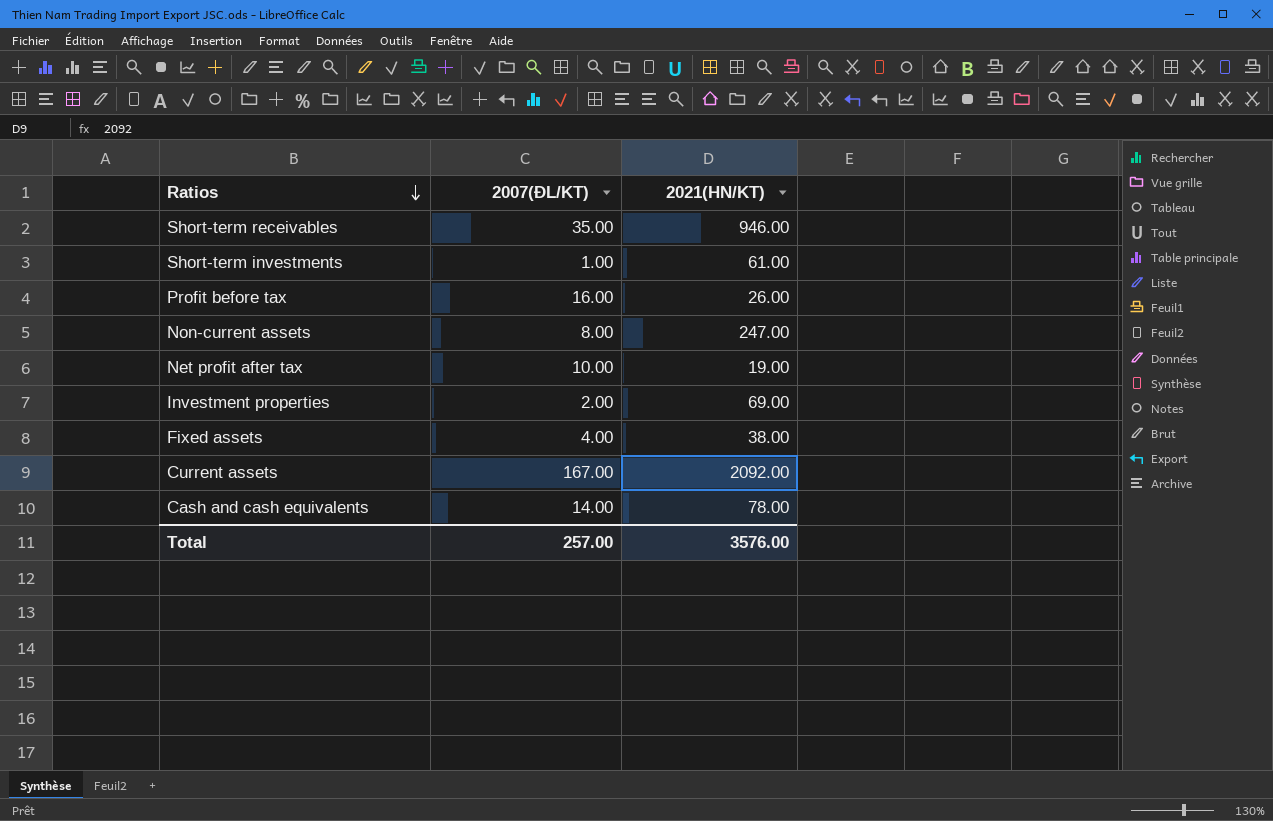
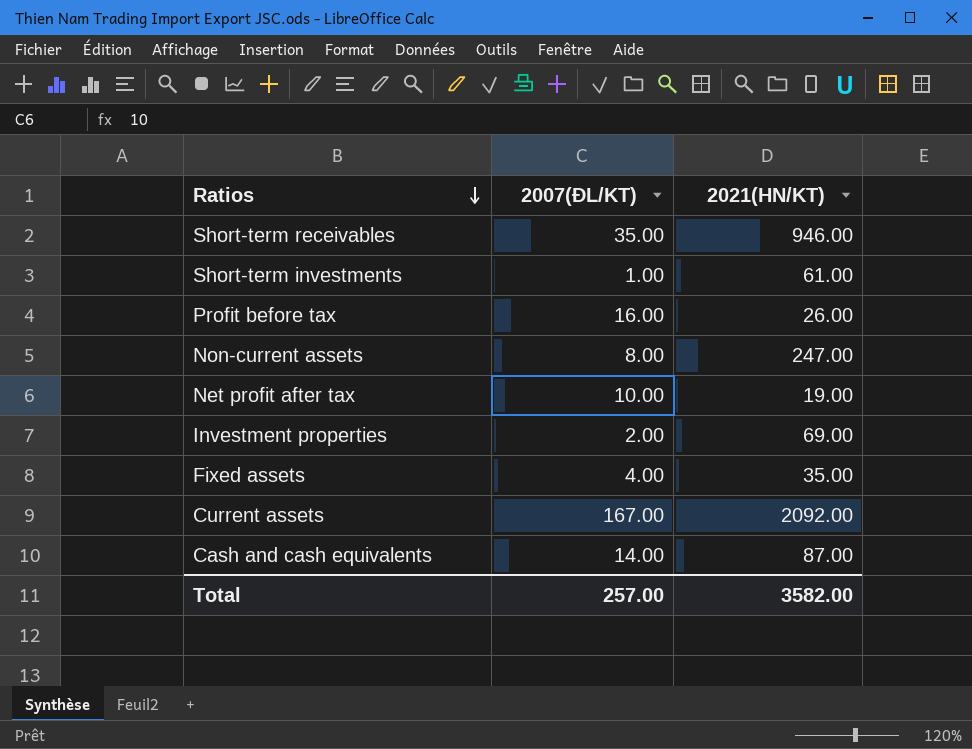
Fixed assets | 2021(HN/KT): 38.00 -> 35.00
Cash and cash equivalents | 2021(HN/KT): 78.00 -> 87.00
Total | 2021(HN/KT): 3576.00 -> 3582.00

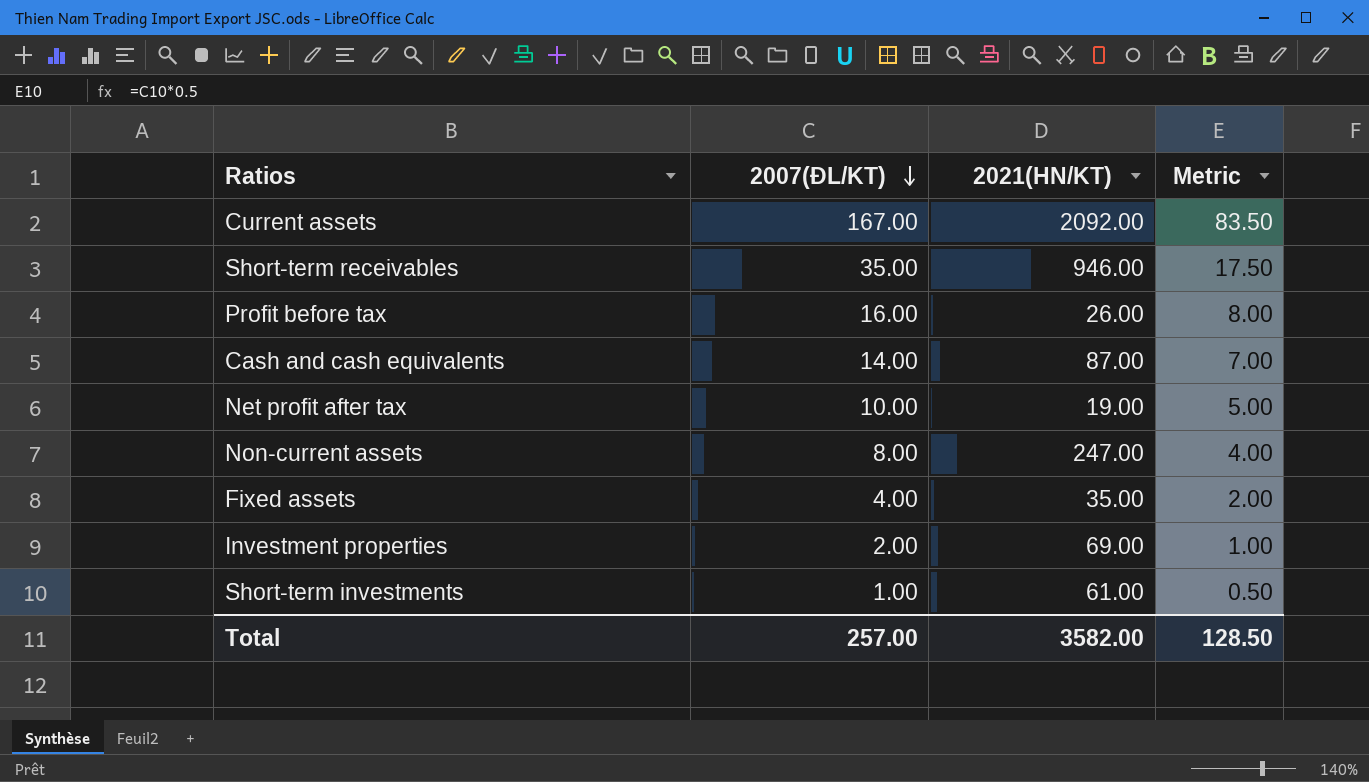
row order: Ratios descending -> 2007(ĐL/KT) descending
column Metric | formula: none -> [2007(ĐL/KT)] * 0.5

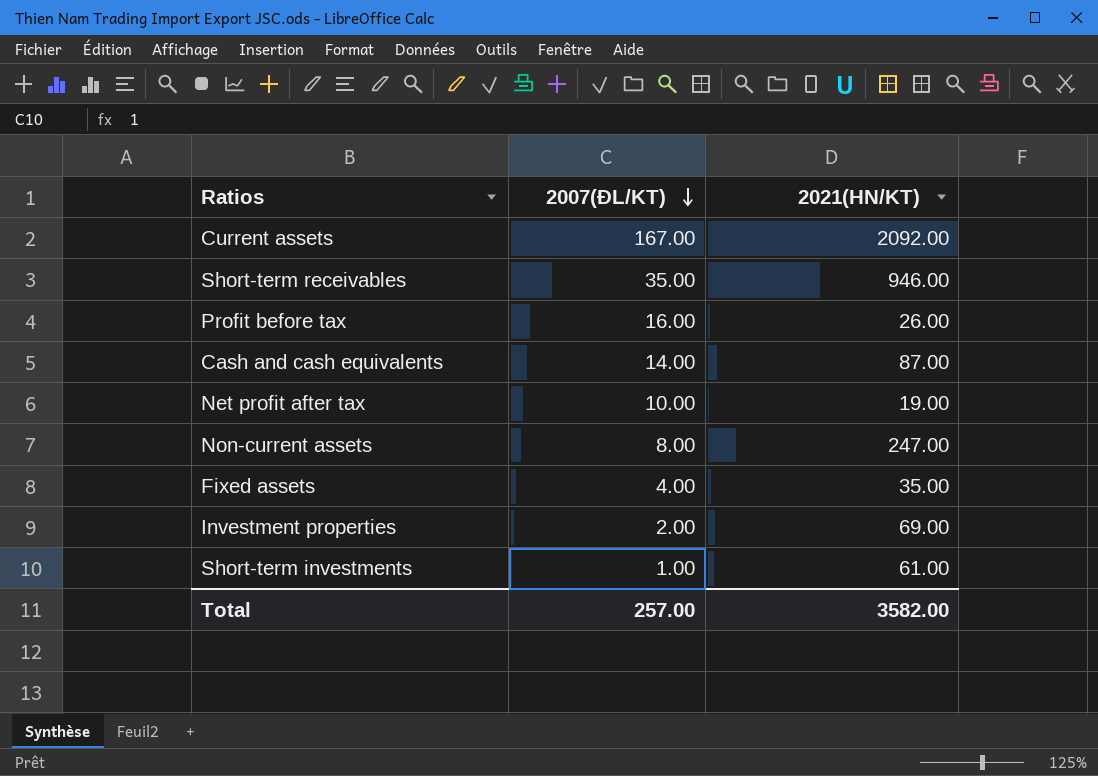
column Metric | formula: [2007(ĐL/KT)] * 0.5 -> none

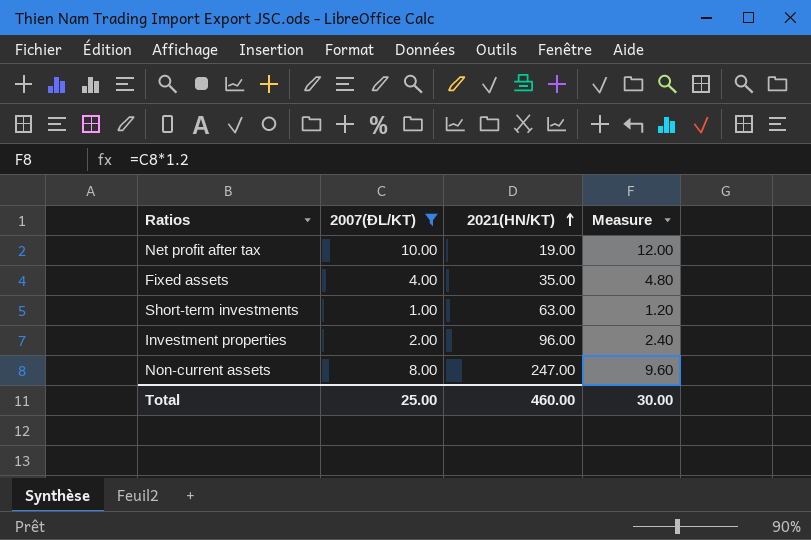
filter: none -> 2007(ĐL/KT) <= 10.00
row order: 2007(ĐL/KT) descending -> 2021(HN/KT) ascending
column Measure | formula: none -> [2007(ĐL/KT)] * 1.2
Short-term investments | 2021(HN/KT): 61.00 -> 63.00
Investment properties | 2021(HN/KT): 69.00 -> 96.00
Total | 2007(ĐL/KT): 257.00 -> 25.00
Total | 2021(HN/KT): 3582.00 -> 460.00

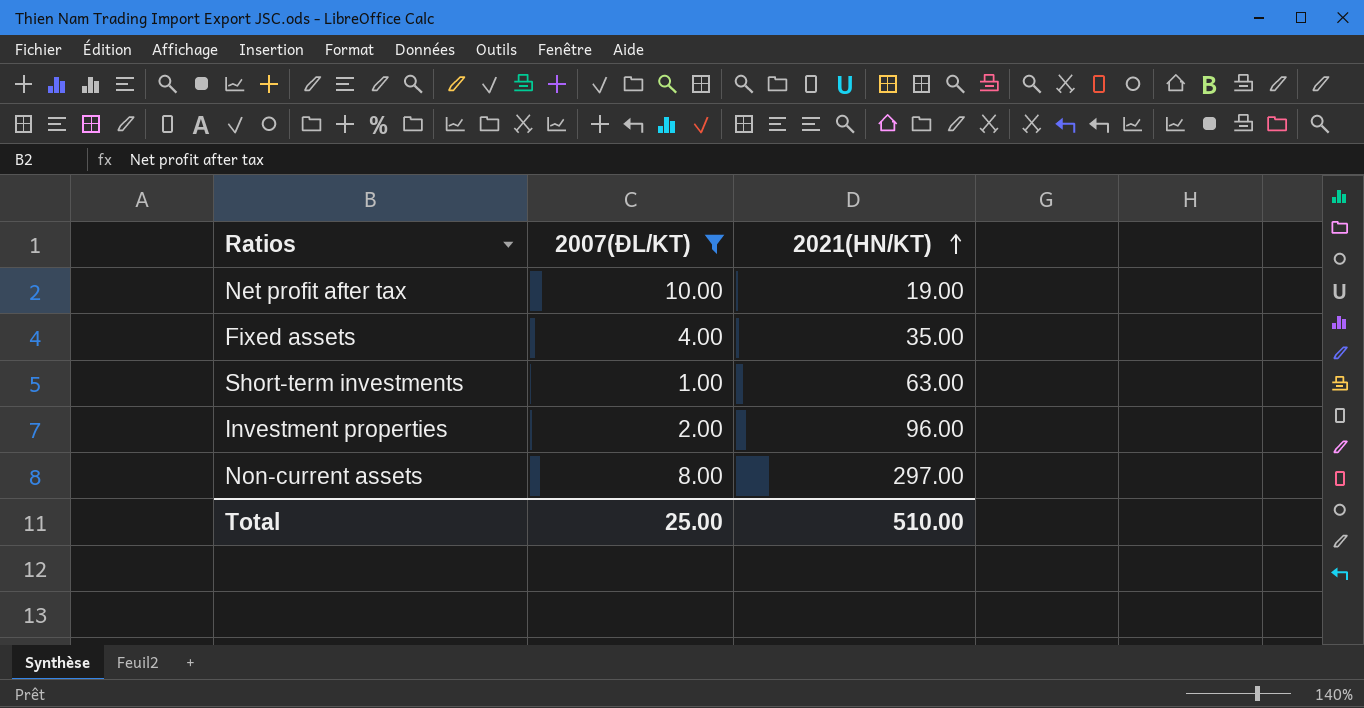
column Measure | formula: [2007(ĐL/KT)] * 1.2 -> none
Non-current assets | 2021(HN/KT): 247.00 -> 297.00
Total | 2021(HN/KT): 460.00 -> 510.00

